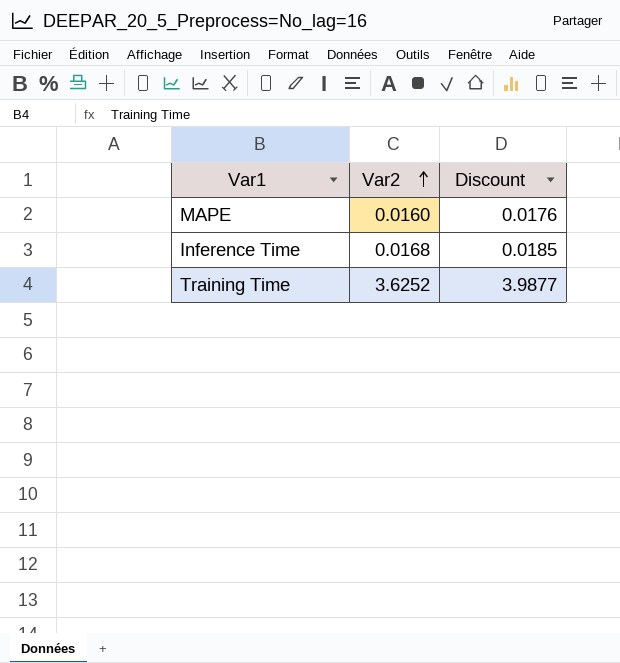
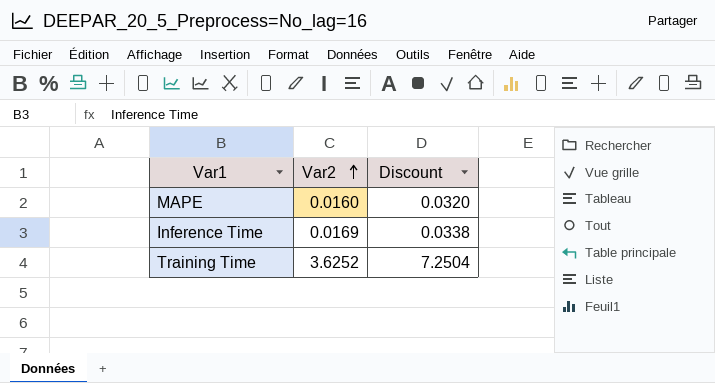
column Discount | formula: [Var2] * 1.1 -> [Var2] * 2
Inference Time | Var2: 0.0168 -> 0.0169

